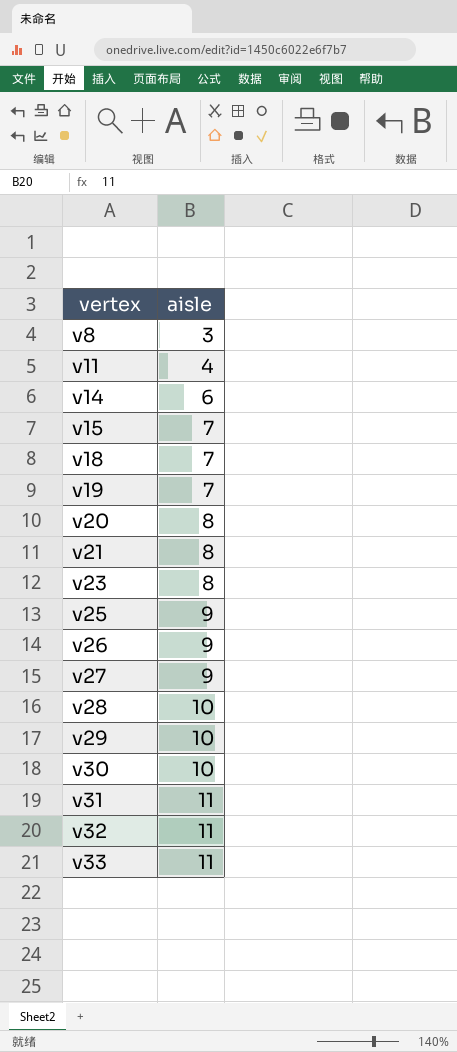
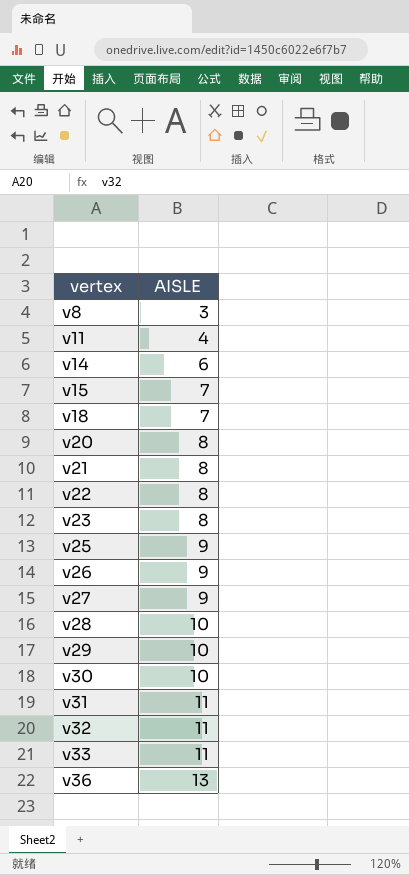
column name: aisle -> AISLE
row v19: 7 -> none
row v22: none -> 8
row v36: none -> 13

